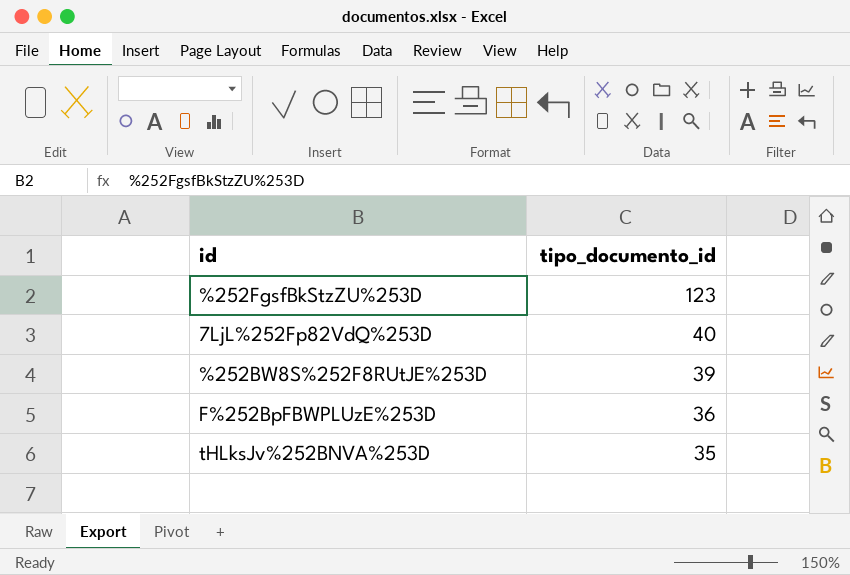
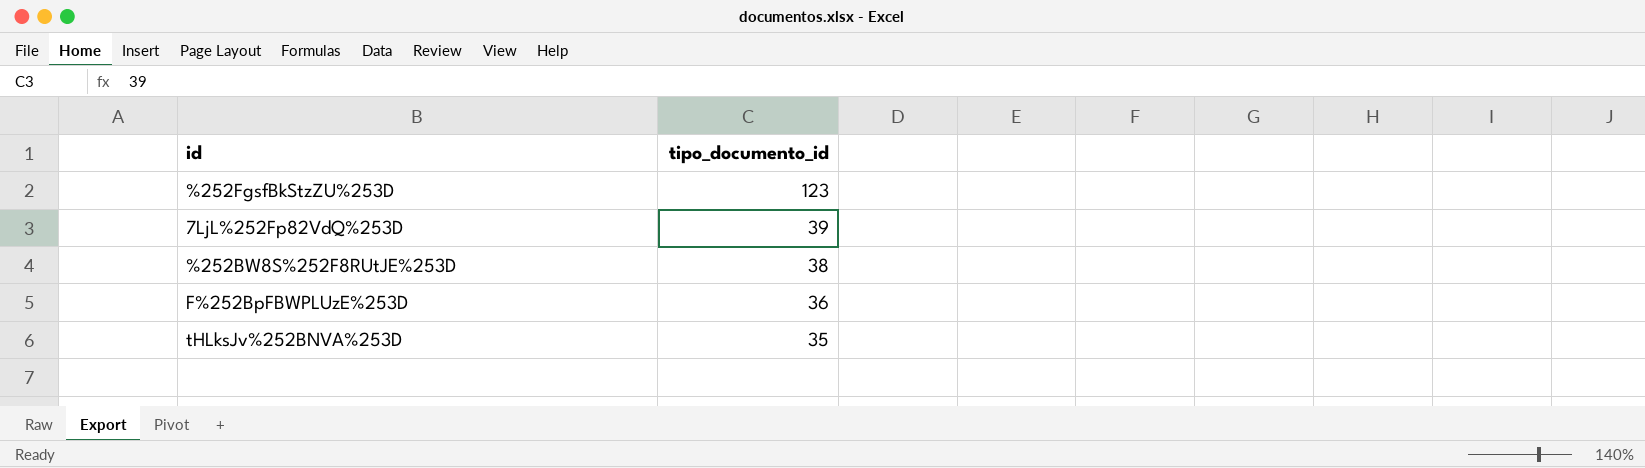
7LjL%252Fp82VdQ%253D | tipo_documento_id: 40 -> 39
%252BW8S%252F8RUtJE%253D | tipo_documento_id: 39 -> 38

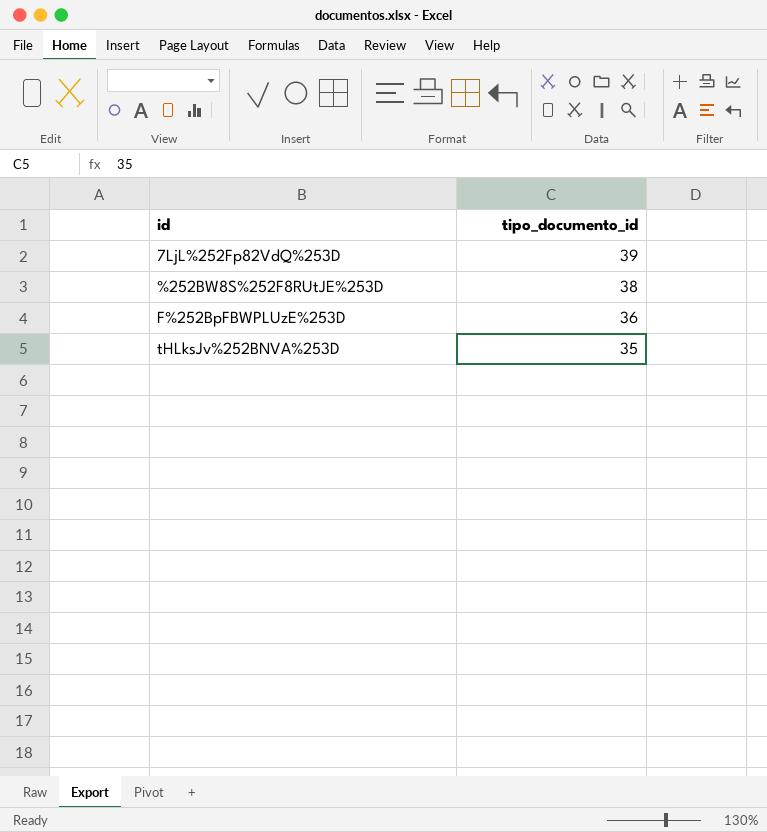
row %252FgsfBkStzZU%253D: 123 -> none

